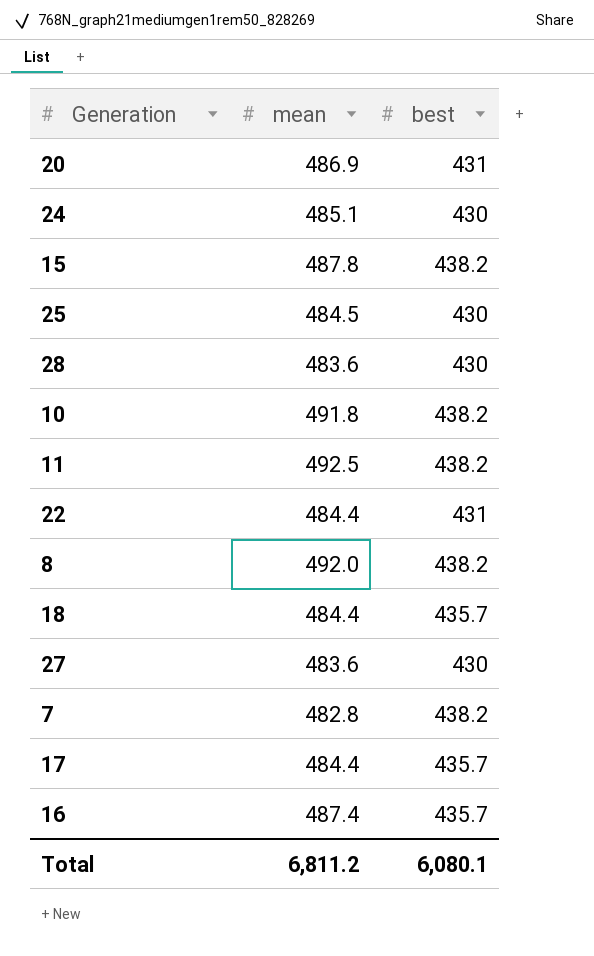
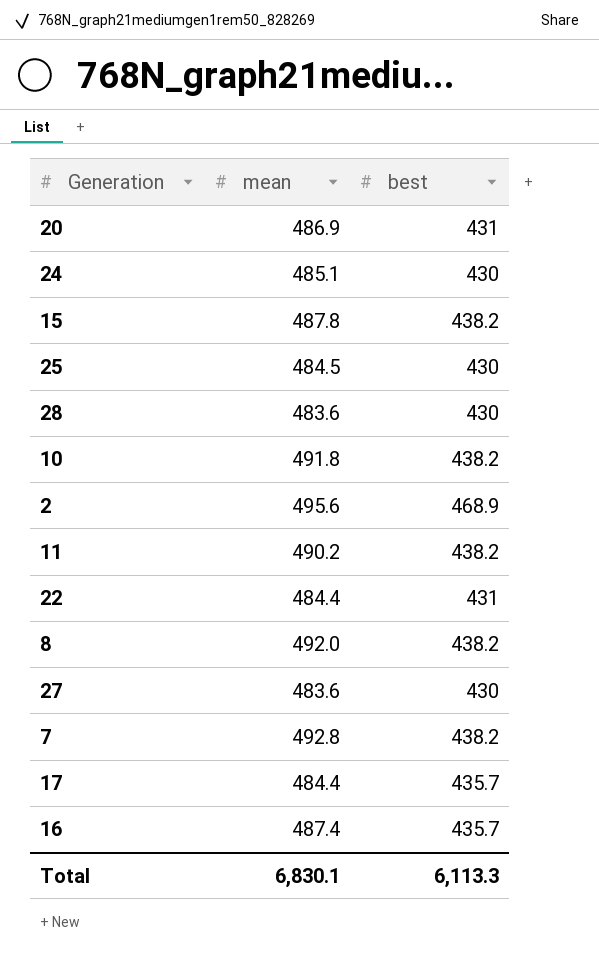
row 18: 484.4 | 435.7 -> none
row 2: none -> 495.6 | 468.9
11 | mean: 492.5 -> 490.2
7 | mean: 482.8 -> 492.8
Total | mean: 6,811.2 -> 6,830.1
Total | best: 6,080.1 -> 6,113.3

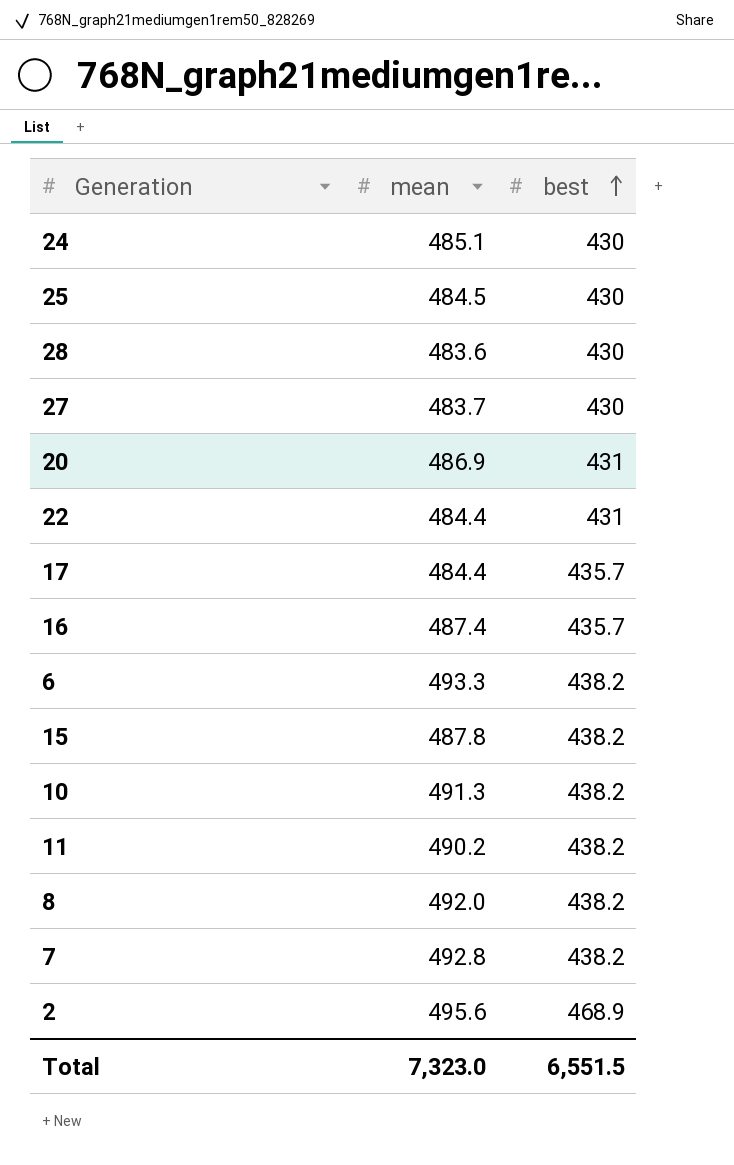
row order: none -> best ascending
27 | mean: 483.6 -> 483.7
row 6: none -> 493.3 | 438.2
10 | mean: 491.8 -> 491.3
Total | mean: 6,830.1 -> 7,323.0
Total | best: 6,113.3 -> 6,551.5

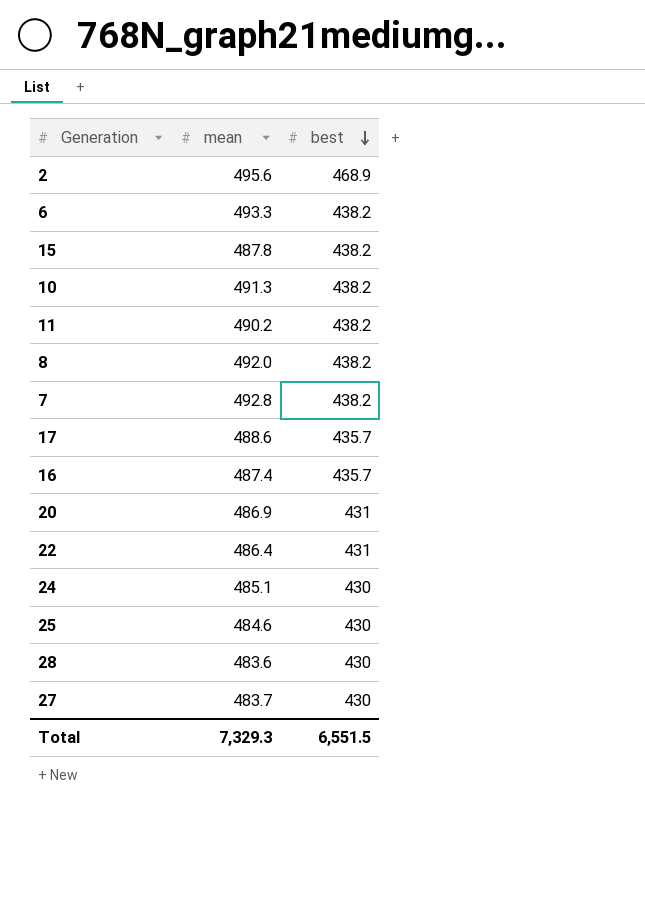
row order: best ascending -> best descending
17 | mean: 484.4 -> 488.6
22 | mean: 484.4 -> 486.4
25 | mean: 484.5 -> 484.6
Total | mean: 7,323.0 -> 7,329.3

